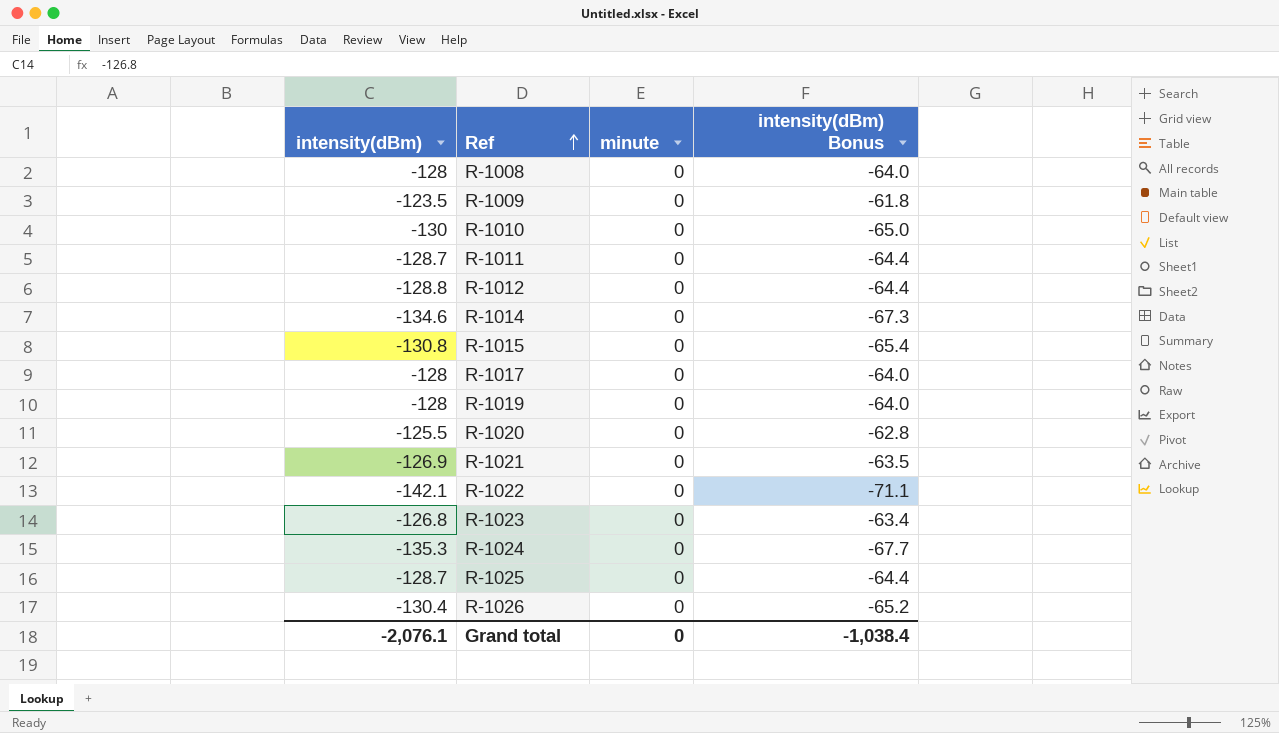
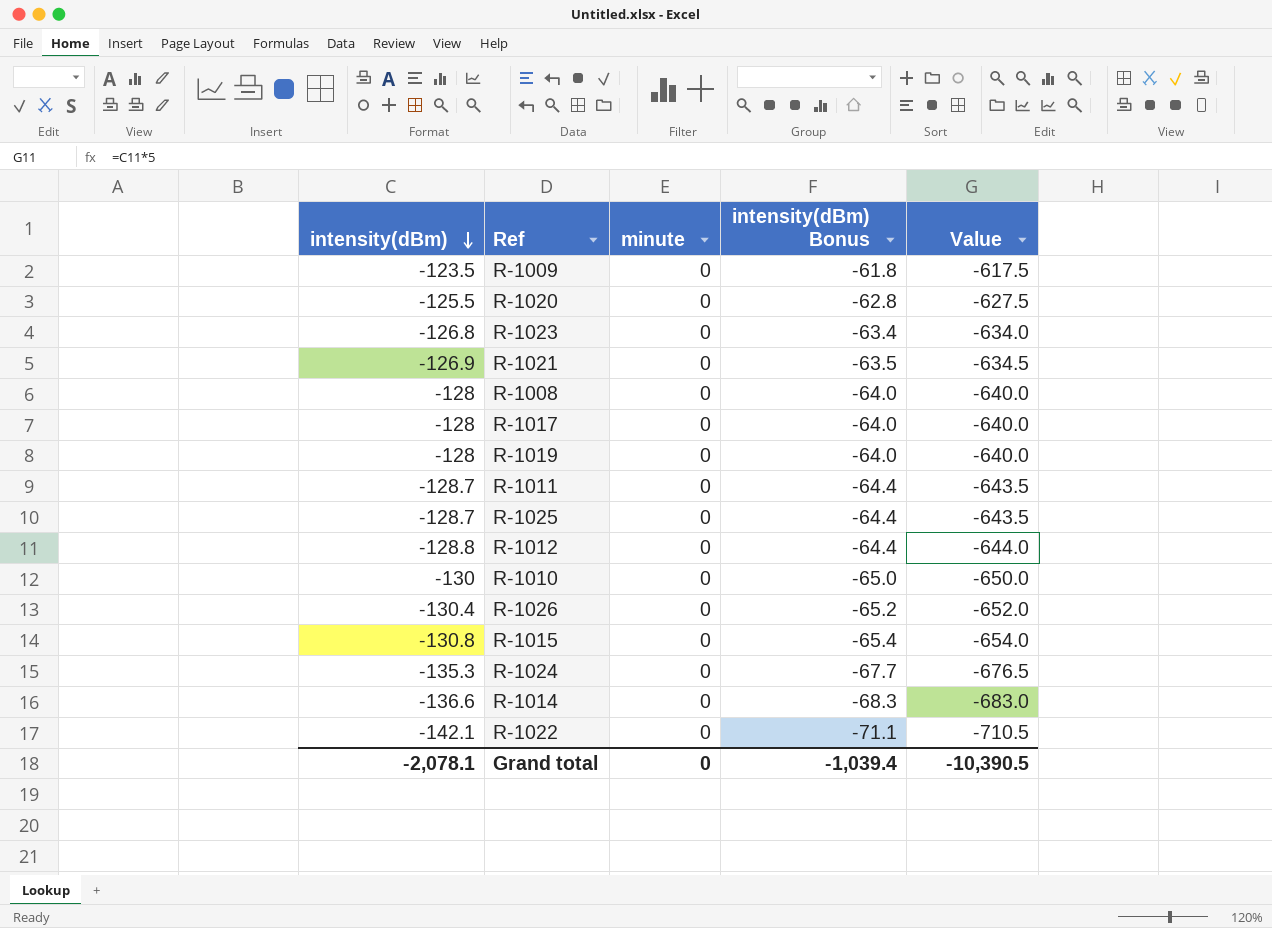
row order: Ref ascending -> intensity(dBm) descending
column Value | formula: none -> [intensity(dBm)] * 5
R-1014 | intensity(dBm): -134.6 -> -136.6
R-1014 | intensity(dBm) Bonus: -67.3 -> -68.3
Grand total | intensity(dBm): -2,076.1 -> -2,078.1
Grand total | intensity(dBm) Bonus: -1,038.4 -> -1,039.4

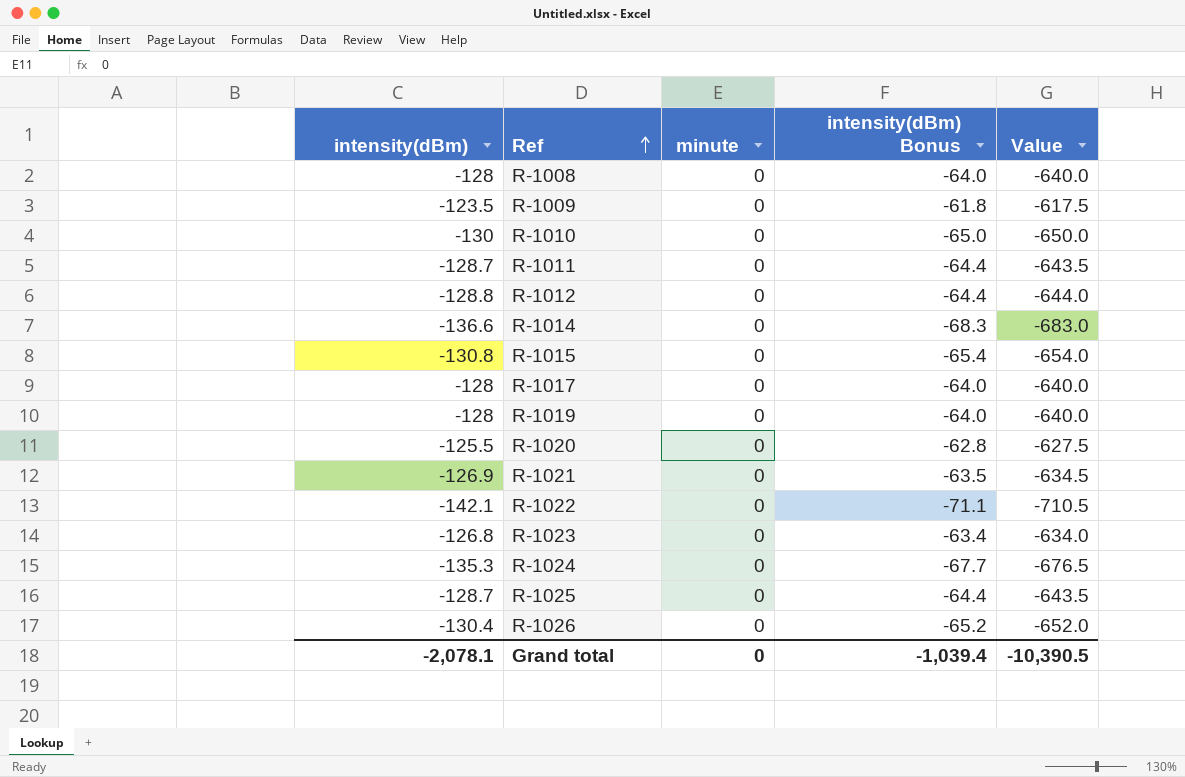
row order: intensity(dBm) descending -> Ref ascending

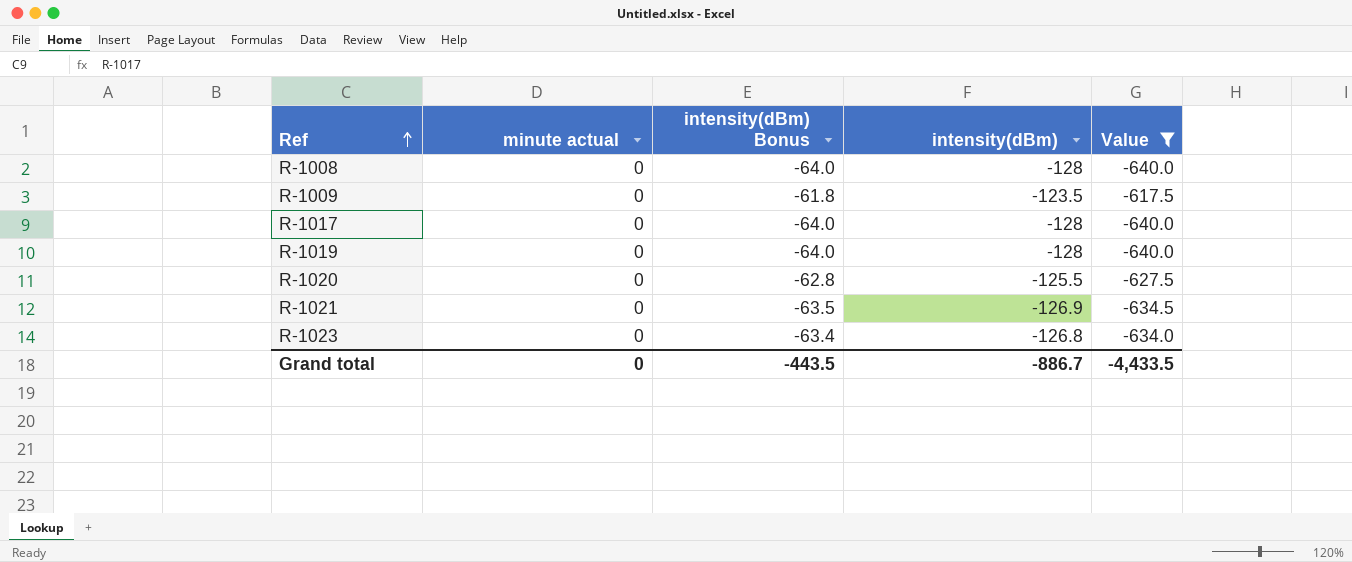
filter: none -> Value >= -640.0
column name: minute -> minute actual
column intensity(dBm) | position: 1 -> 4
Grand total | intensity(dBm) Bonus: -1,039.4 -> -443.5
Grand total | intensity(dBm): -2,078.1 -> -886.7
Grand total | Value: -10,390.5 -> -4,433.5

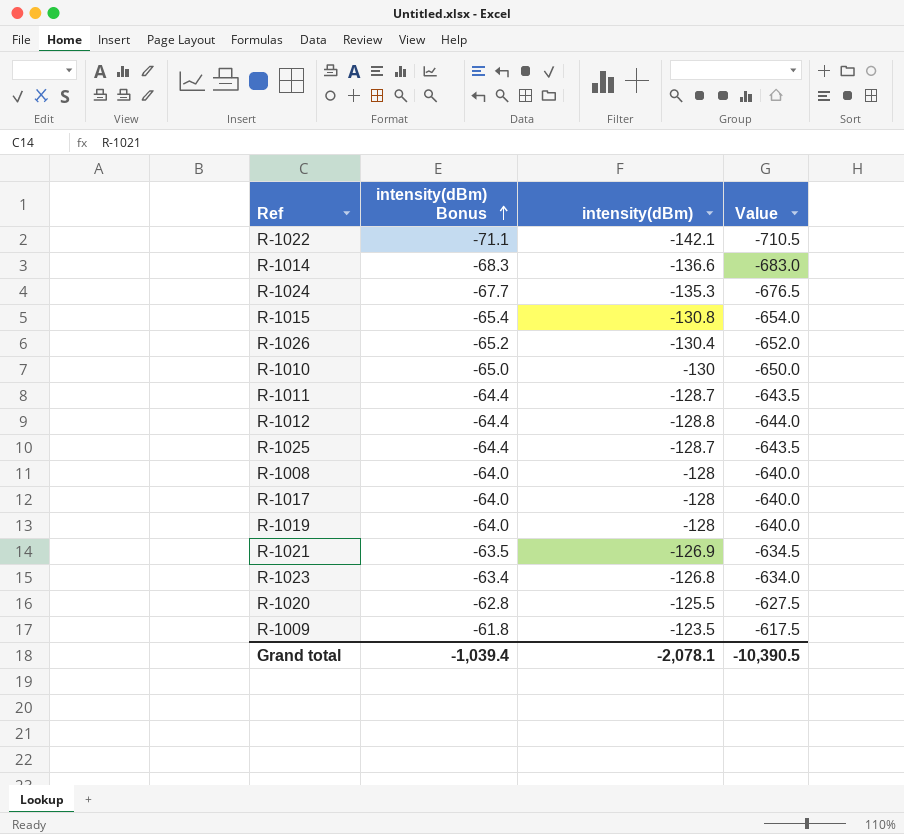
filter: Value >= -640.0 -> none
row order: Ref ascending -> intensity(dBm) Bonus ascending
column minute actual | position: 2 -> none
Grand total | intensity(dBm) Bonus: -443.5 -> -1,039.4
Grand total | intensity(dBm): -886.7 -> -2,078.1
Grand total | Value: -4,433.5 -> -10,390.5

